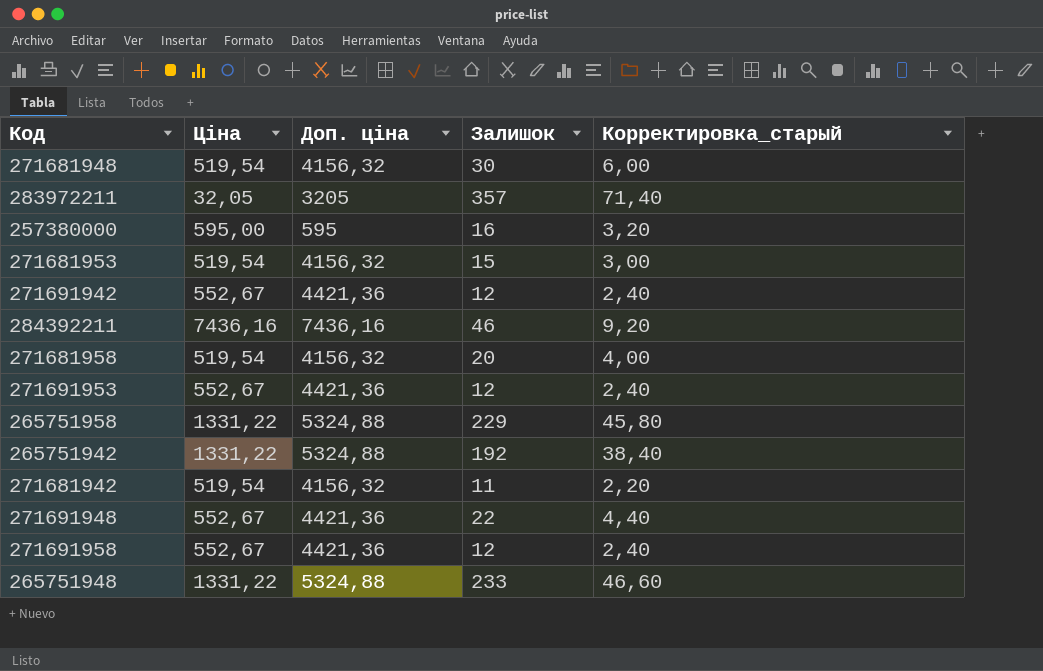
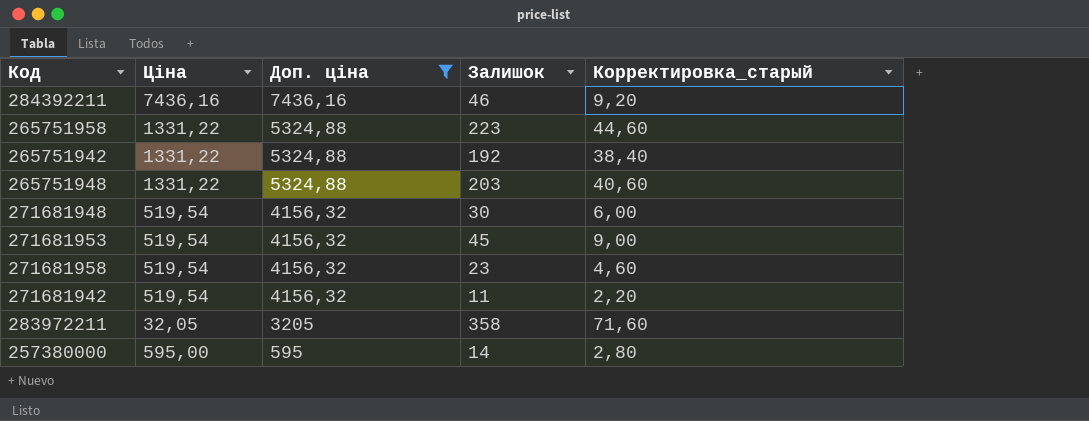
filter: none -> Доп. ціна != 4421,36
row order: none -> Доп. ціна descending
265751958 | Залишок: 229 -> 223
265751958 | Корректировка_старый: 45,80 -> 44,60
265751948 | Залишок: 233 -> 203
265751948 | Корректировка_старый: 46,60 -> 40,60
271681953 | Залишок: 15 -> 45
271681953 | Корректировка_старый: 3,00 -> 9,00
271681958 | Залишок: 20 -> 23
271681958 | Корректировка_старый: 4,00 -> 4,60
283972211 | Залишок: 357 -> 358
283972211 | Корректировка_старый: 71,40 -> 71,60
257380000 | Залишок: 16 -> 14
257380000 | Корректировка_старый: 3,20 -> 2,80

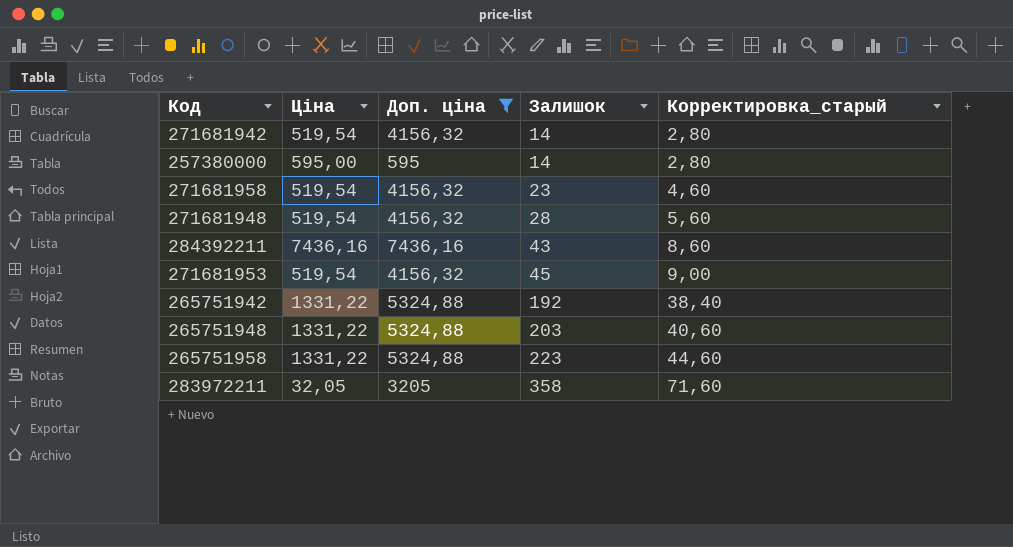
row order: Доп. ціна descending -> Залишок ascending
271681942 | Залишок: 11 -> 14
271681942 | Корректировка_старый: 2,20 -> 2,80
271681948 | Залишок: 30 -> 28
271681948 | Корректировка_старый: 6,00 -> 5,60
284392211 | Залишок: 46 -> 43
284392211 | Корректировка_старый: 9,20 -> 8,60

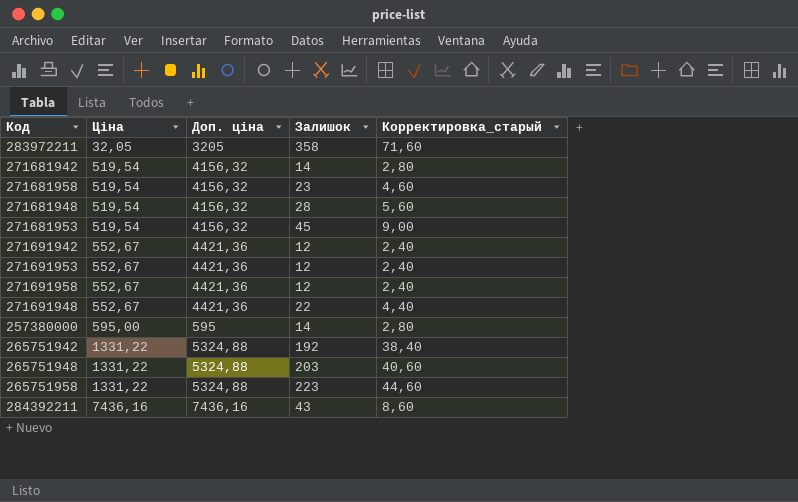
filter: Доп. ціна != 4421,36 -> none
row order: Залишок ascending -> Ціна ascending

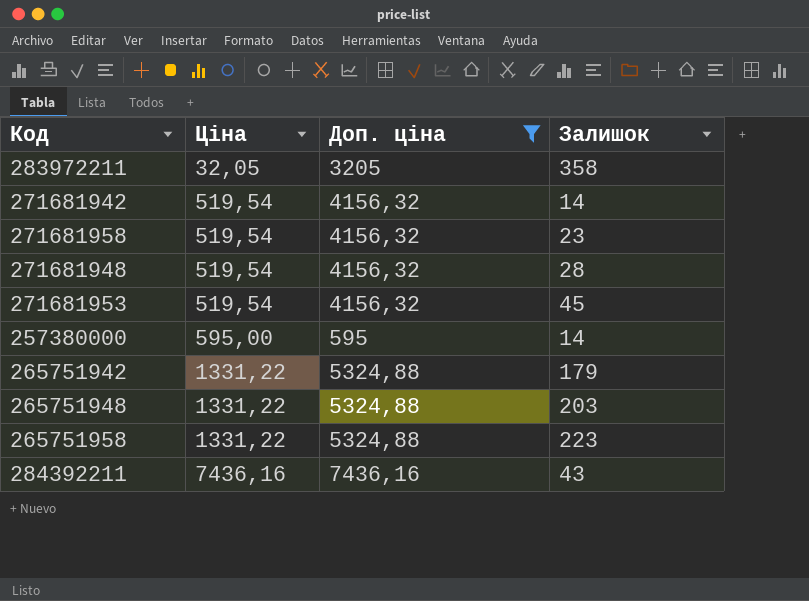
filter: none -> Доп. ціна != 4421,36
column Корректировка_старый | formula: [Залишок] * 0,2 -> none
265751942 | Залишок: 192 -> 179

